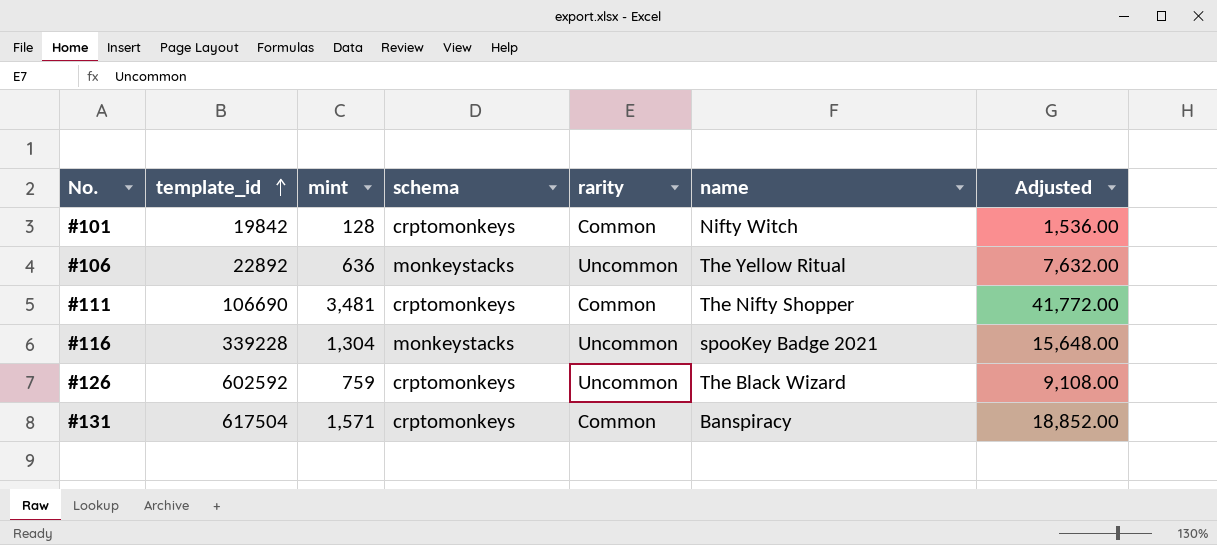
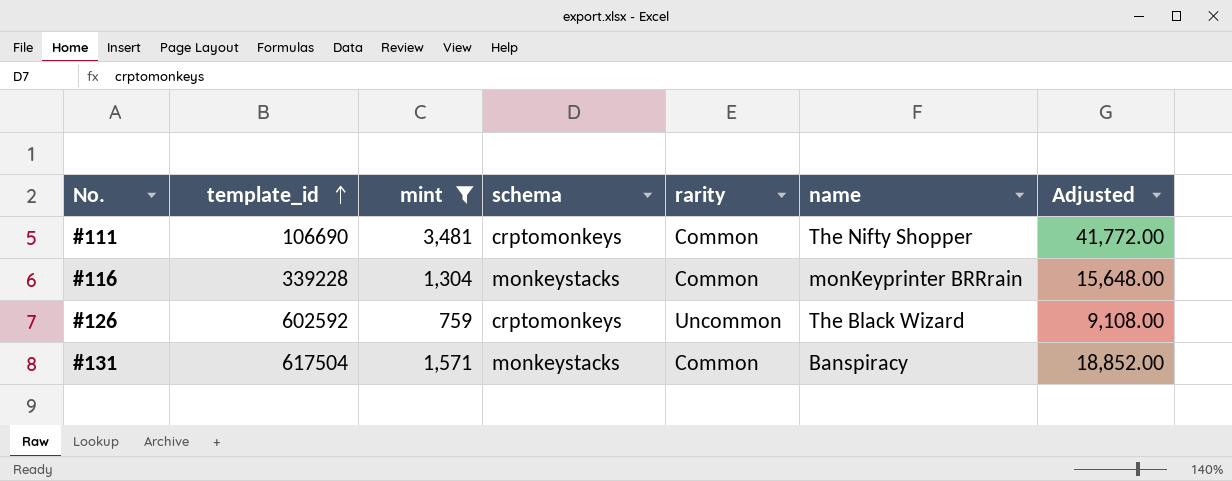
filter: none -> mint >= 759
#116 | rarity: Uncommon -> Common
#116 | name: spooKey Badge 2021 -> monKeyprinter BRRrain
#131 | schema: crptomonkeys -> monkeystacks

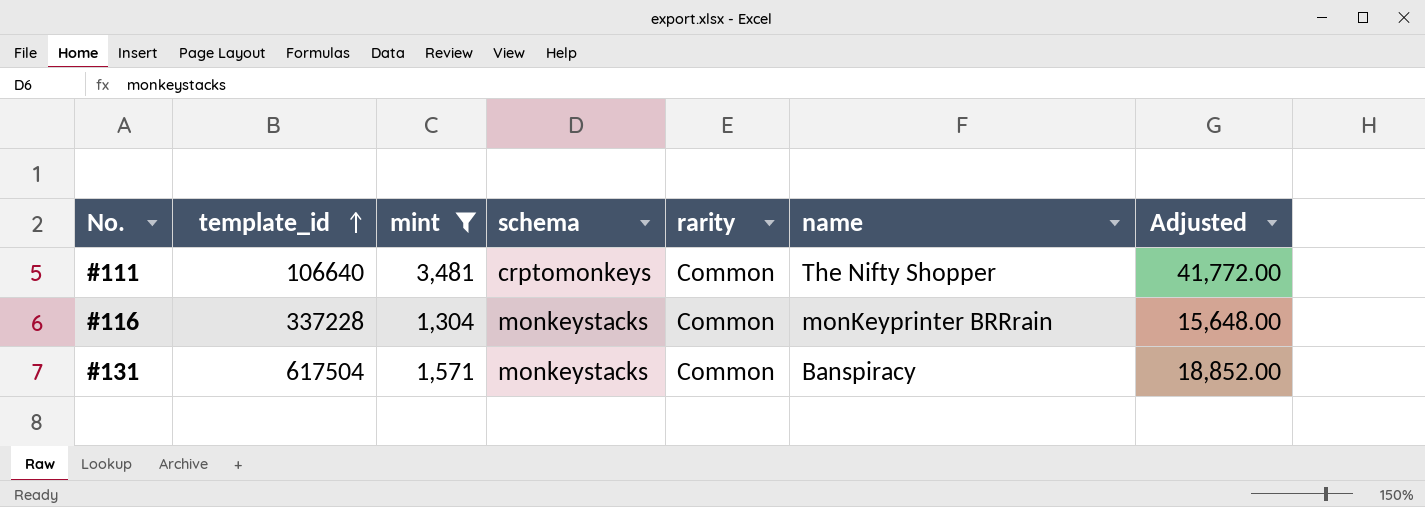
row #126: 602592 | 759 | crptomonkeys | Uncommon | The Black Wizard | 9,108.00 -> none
#111 | template_id: 106690 -> 106640
#116 | template_id: 339228 -> 337228

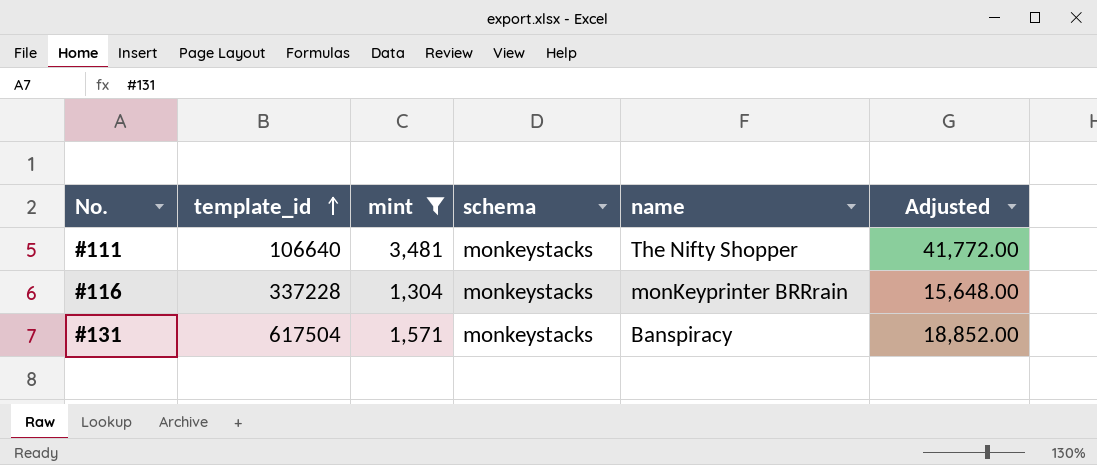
column rarity | position: 5 -> none
#111 | schema: crptomonkeys -> monkeystacks

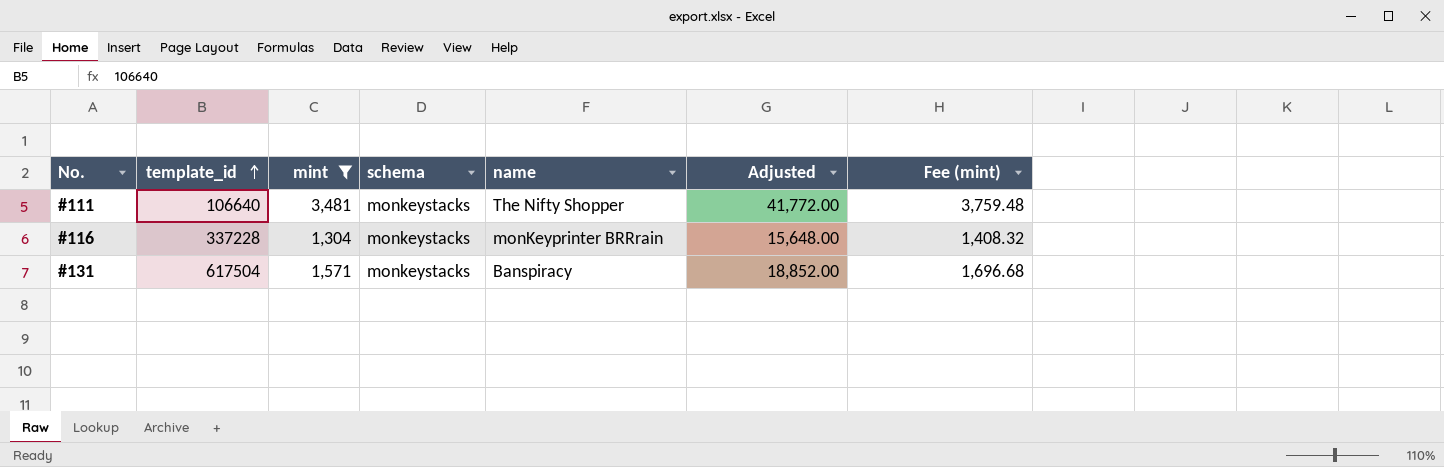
column Fee (mint) | formula: none -> [mint] * 1.08

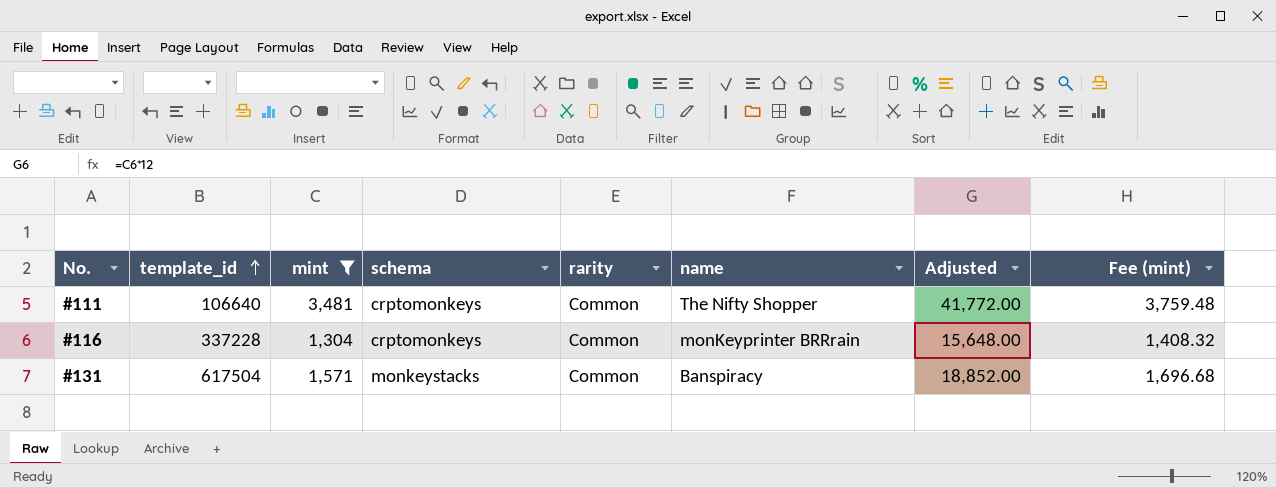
column rarity | position: none -> 5
#111 | schema: monkeystacks -> crptomonkeys
#116 | schema: monkeystacks -> crptomonkeys

